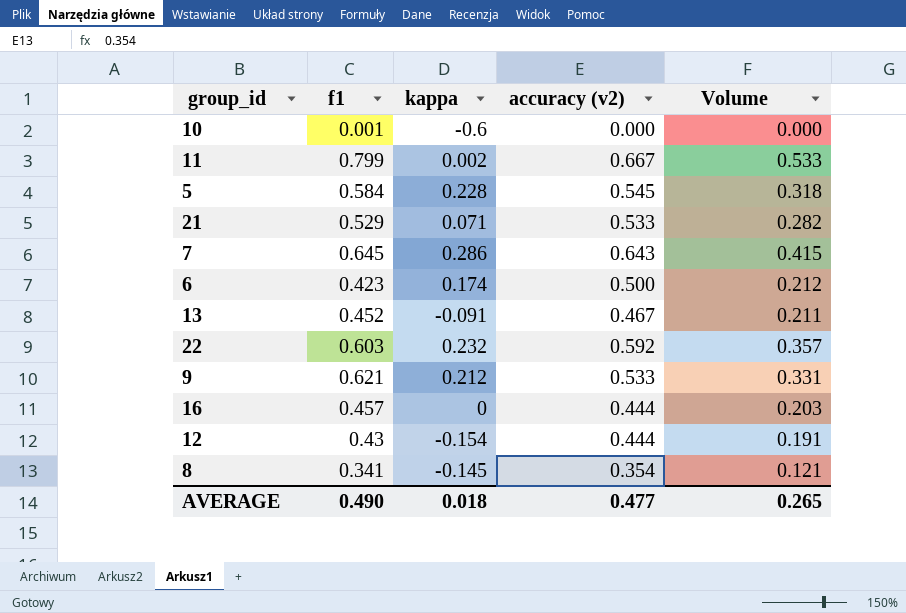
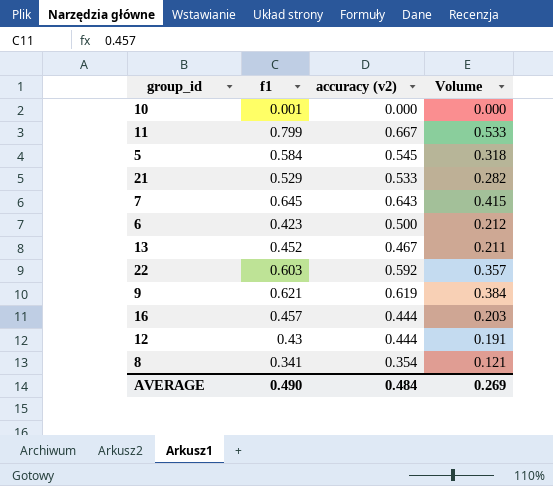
column kappa | position: 3 -> none
9 | accuracy (v2): 0.533 -> 0.619
9 | Volume: 0.331 -> 0.384
AVERAGE | accuracy (v2): 0.477 -> 0.484
AVERAGE | Volume: 0.265 -> 0.269

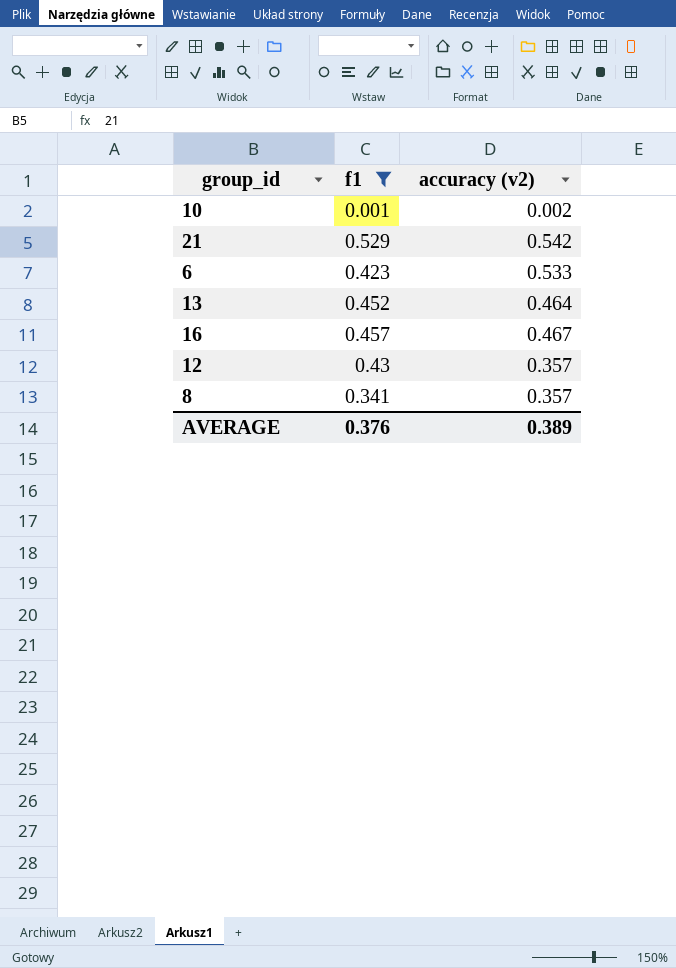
filter: none -> f1 <= 0.529
column Volume | formula: [f1] * [accuracy (v2)] -> none
10 | accuracy (v2): 0.000 -> 0.002
21 | accuracy (v2): 0.533 -> 0.542
6 | accuracy (v2): 0.500 -> 0.533
13 | accuracy (v2): 0.467 -> 0.464
16 | accuracy (v2): 0.444 -> 0.467
12 | accuracy (v2): 0.444 -> 0.357
8 | accuracy (v2): 0.354 -> 0.357
AVERAGE | f1: 0.490 -> 0.376
AVERAGE | accuracy (v2): 0.484 -> 0.389

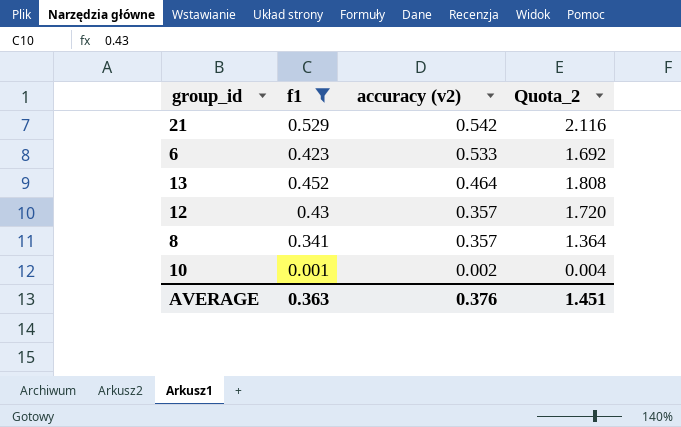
row order: none -> accuracy (v2) descending
column Quota_2 | formula: none -> [f1] * 4
row 16: 0.457 | 0.467 -> none
AVERAGE | f1: 0.376 -> 0.363
AVERAGE | accuracy (v2): 0.389 -> 0.376

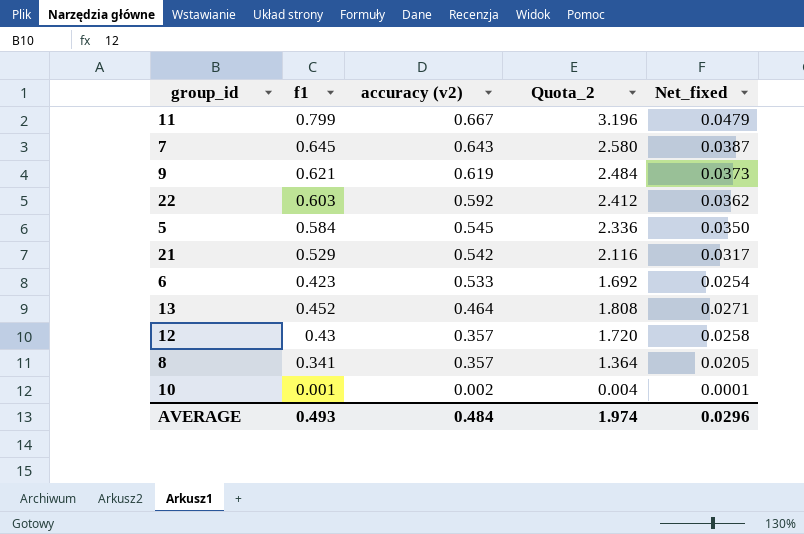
filter: f1 <= 0.529 -> none
column Net_fixed | formula: none -> [f1] * 0.06
AVERAGE | f1: 0.363 -> 0.493
AVERAGE | accuracy (v2): 0.376 -> 0.484
AVERAGE | Quota_2: 1.451 -> 1.974

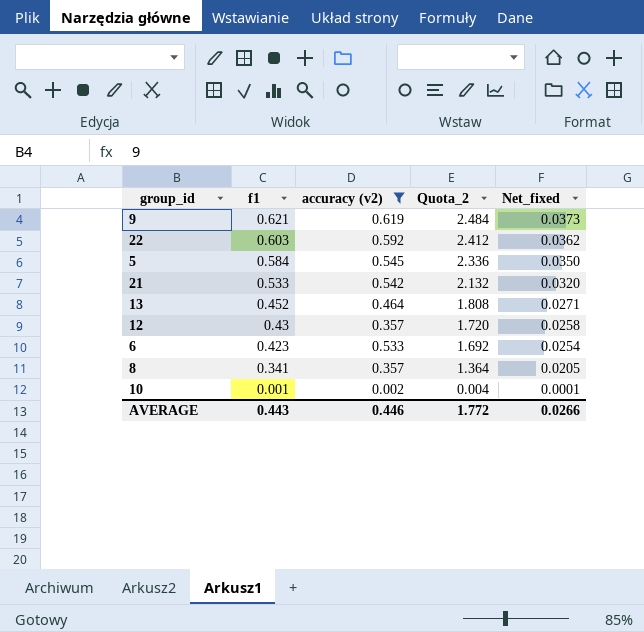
filter: none -> accuracy (v2) <= 0.619
row order: accuracy (v2) descending -> f1 descending
21 | f1: 0.529 -> 0.533
21 | Quota_2: 2.116 -> 2.132
21 | Net_fixed: 0.0317 -> 0.0320
AVERAGE | f1: 0.493 -> 0.443
AVERAGE | accuracy (v2): 0.484 -> 0.446
AVERAGE | Quota_2: 1.974 -> 1.772
AVERAGE | Net_fixed: 0.0296 -> 0.0266

